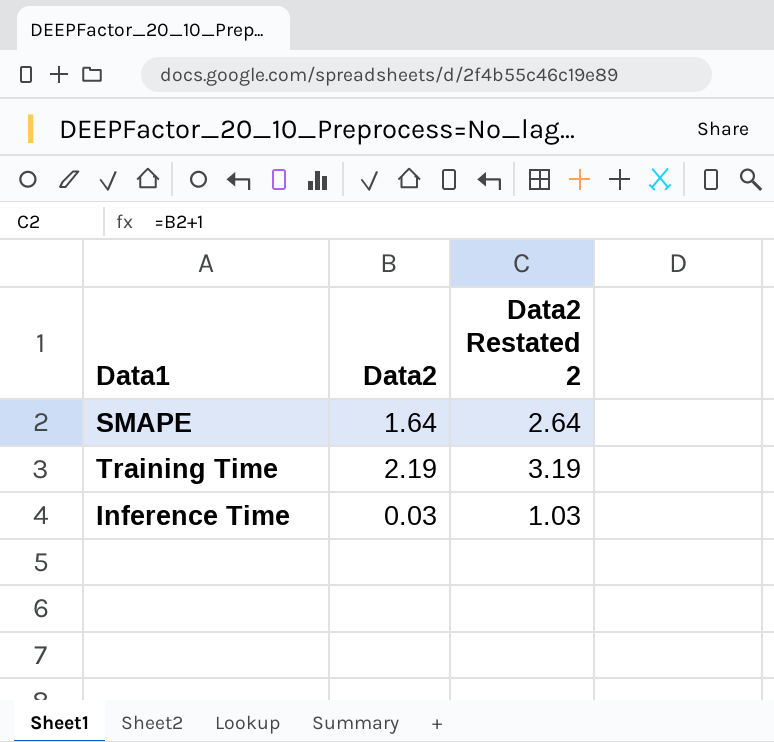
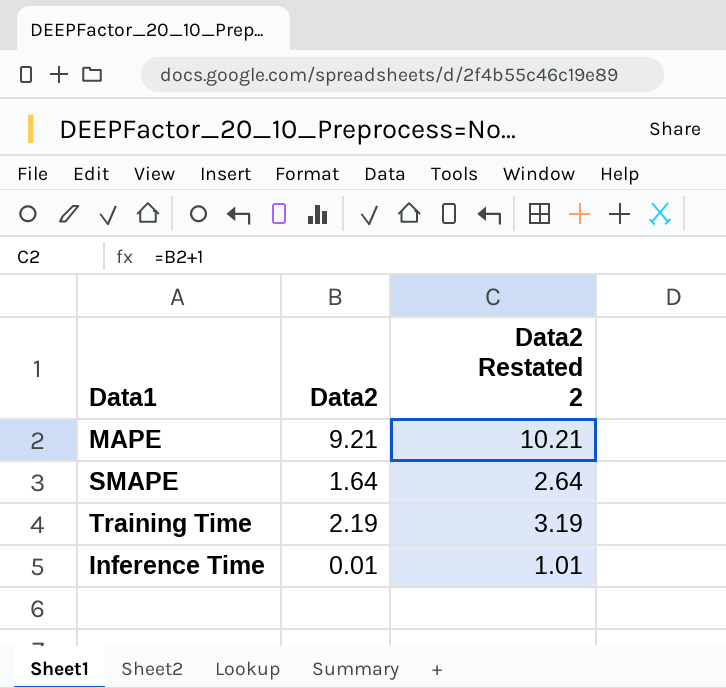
row MAPE: none -> 9.21 | 10.21
Inference Time | Data2: 0.03 -> 0.01
Inference Time | Data2 Restated 2: 1.03 -> 1.01

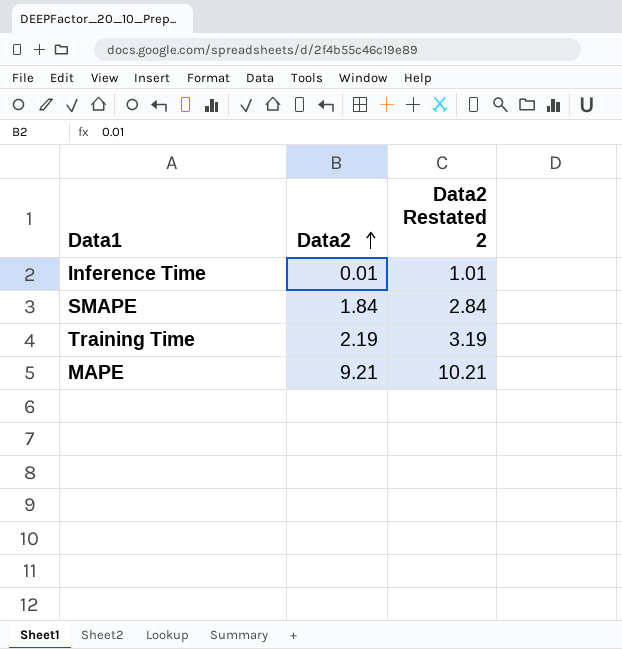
row order: none -> Data2 ascending
SMAPE | Data2: 1.64 -> 1.84
SMAPE | Data2 Restated 2: 2.64 -> 2.84

